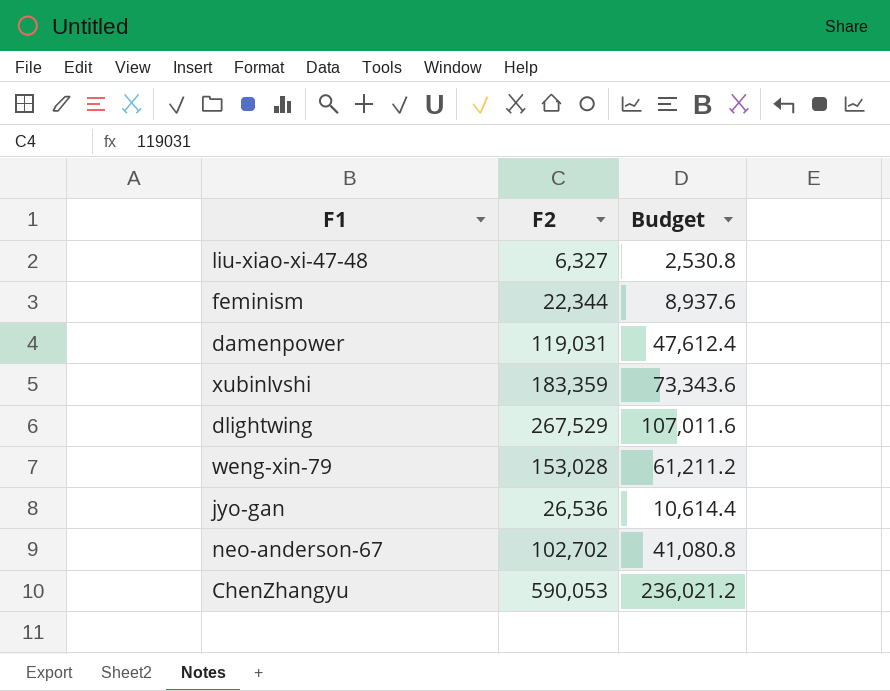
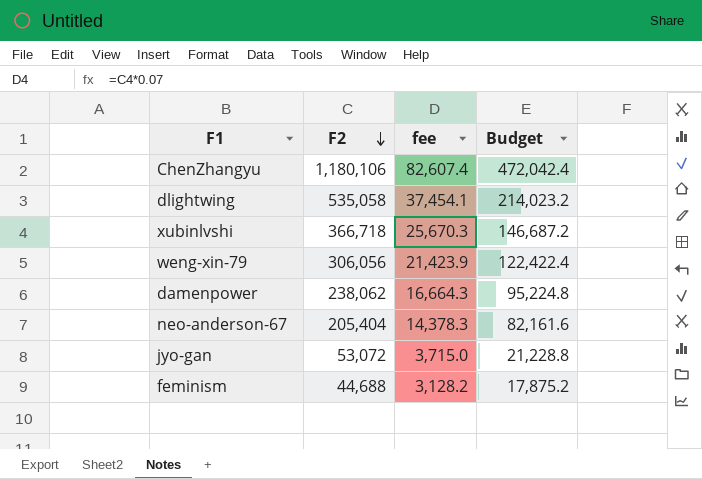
row order: none -> F2 descending
column fee | formula: none -> [F2] * 0.07
row liu-xiao-xi-47-48: 6,327 | 2,530.8 -> none
ChenZhangyu | F2: 590,053 -> 1,180,106
ChenZhangyu | Budget: 236,021.2 -> 472,042.4
dlightwing | F2: 267,529 -> 535,058
dlightwing | Budget: 107,011.6 -> 214,023.2
xubinlvshi | F2: 183,359 -> 366,718
xubinlvshi | Budget: 73,343.6 -> 146,687.2
weng-xin-79 | F2: 153,028 -> 306,056
weng-xin-79 | Budget: 61,211.2 -> 122,422.4
damenpower | F2: 119,031 -> 238,062
damenpower | Budget: 47,612.4 -> 95,224.8
neo-anderson-67 | F2: 102,702 -> 205,404
neo-anderson-67 | Budget: 41,080.8 -> 82,161.6
jyo-gan | F2: 26,536 -> 53,072
jyo-gan | Budget: 10,614.4 -> 21,228.8
feminism | F2: 22,344 -> 44,688
feminism | Budget: 8,937.6 -> 17,875.2

